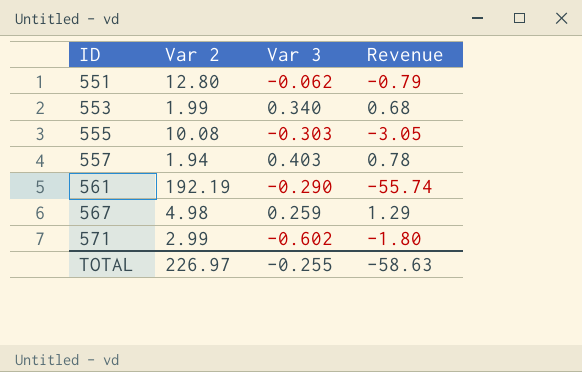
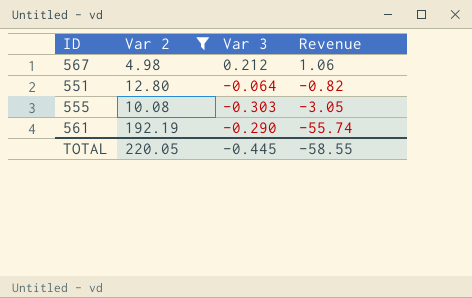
filter: none -> Var 2 >= 4.98
row order: ID ascending -> Revenue descending
567 | Var 3: 0.259 -> 0.212
567 | Revenue: 1.29 -> 1.06
551 | Var 3: -0.062 -> -0.064
551 | Revenue: -0.79 -> -0.82
TOTAL | Var 2: 226.97 -> 220.05
TOTAL | Var 3: -0.255 -> -0.445
TOTAL | Revenue: -58.63 -> -58.55

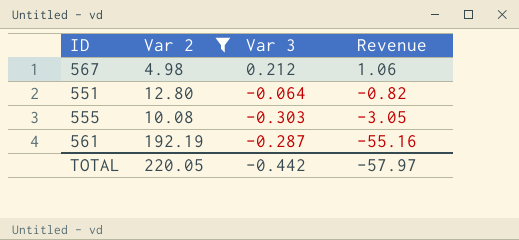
561 | Var 3: -0.290 -> -0.287
561 | Revenue: -55.74 -> -55.16
TOTAL | Var 3: -0.445 -> -0.442
TOTAL | Revenue: -58.55 -> -57.97

